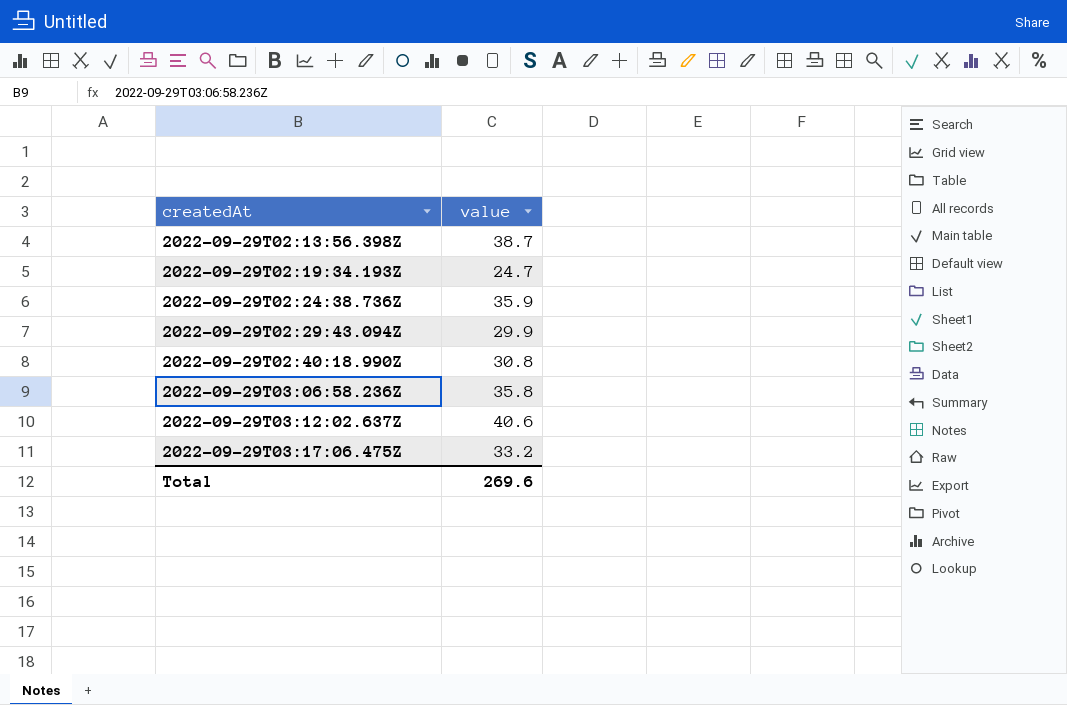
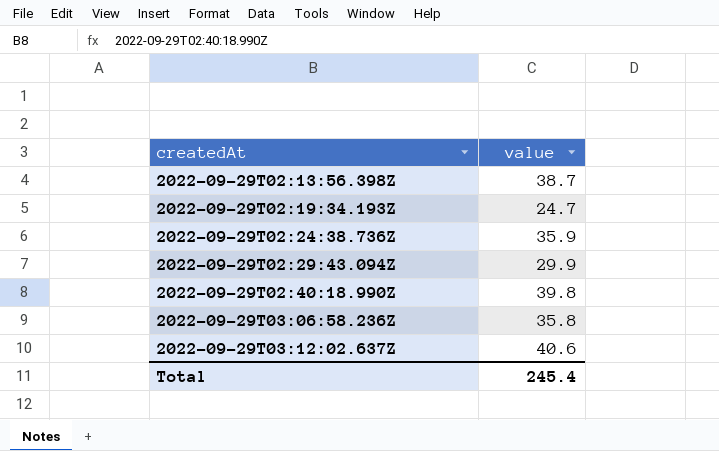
row 2022-09-29T03:17:06.475Z: 33.2 -> none
2022-09-29T02:40:18.990Z | value: 30.8 -> 39.8
Total | value: 269.6 -> 245.4

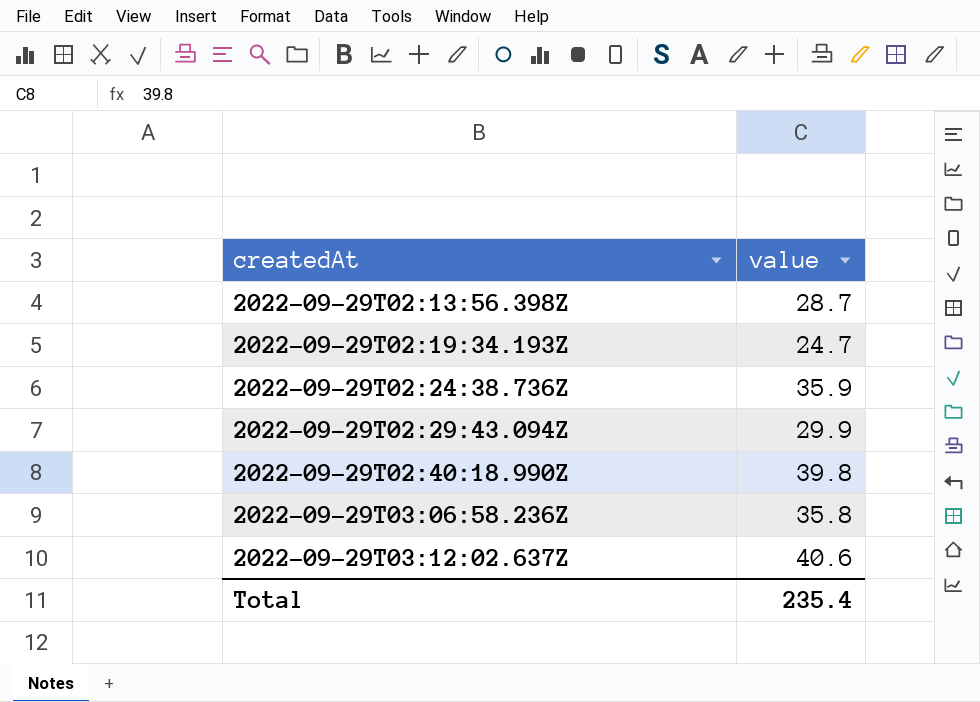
2022-09-29T02:13:56.398Z | value: 38.7 -> 28.7
Total | value: 245.4 -> 235.4

